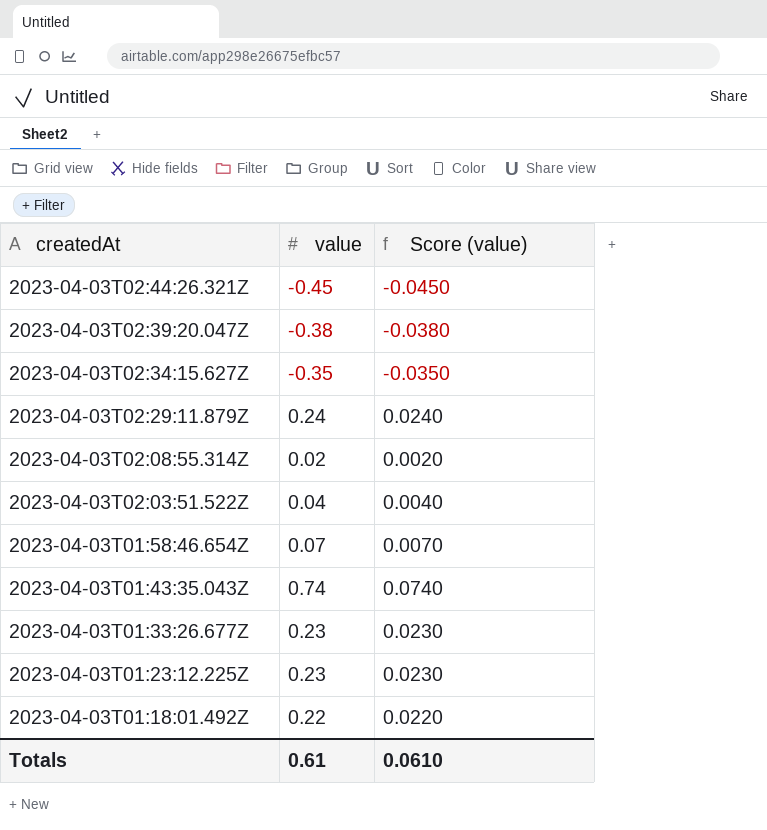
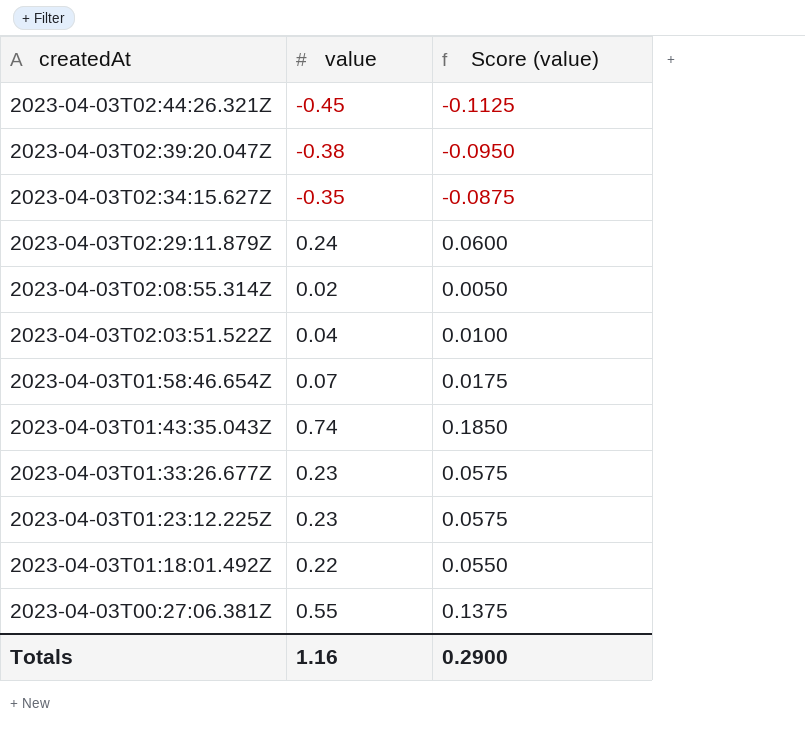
column Score (value) | formula: [value] * 0.1 -> [value] * 0.25
row 2023-04-03T00:27:06.381Z: none -> 0.55 | 0.1375
Totals | value: 0.61 -> 1.16
Totals | Score (value): 0.0610 -> 0.2900

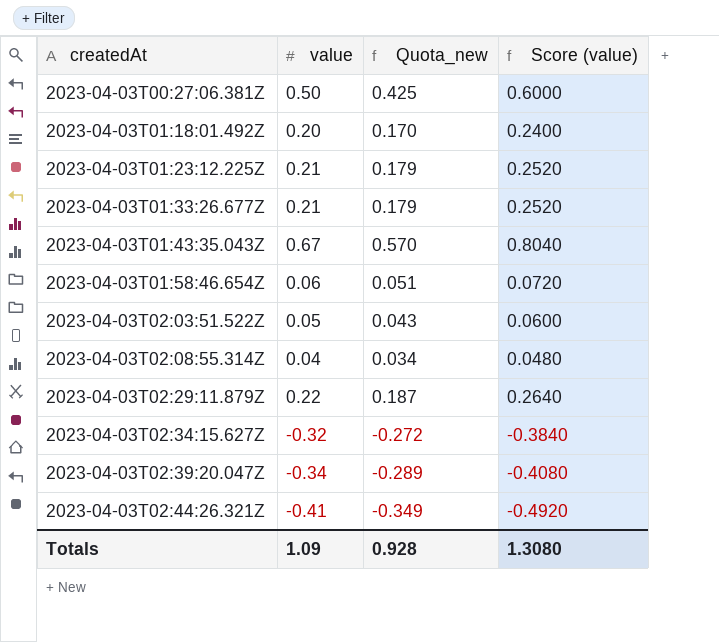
row order: createdAt descending -> createdAt ascending
column Quota_new | formula: none -> [value] * 0.85
column Score (value) | formula: [value] * 0.25 -> [value] * 1.2
2023-04-03T00:27:06.381Z | value: 0.55 -> 0.50
2023-04-03T01:18:01.492Z | value: 0.22 -> 0.20
2023-04-03T01:23:12.225Z | value: 0.23 -> 0.21
2023-04-03T01:33:26.677Z | value: 0.23 -> 0.21
2023-04-03T01:43:35.043Z | value: 0.74 -> 0.67
2023-04-03T01:58:46.654Z | value: 0.07 -> 0.06
2023-04-03T02:03:51.522Z | value: 0.04 -> 0.05
2023-04-03T02:08:55.314Z | value: 0.02 -> 0.04
2023-04-03T02:29:11.879Z | value: 0.24 -> 0.22
2023-04-03T02:34:15.627Z | value: -0.35 -> -0.32
2023-04-03T02:39:20.047Z | value: -0.38 -> -0.34
2023-04-03T02:44:26.321Z | value: -0.45 -> -0.41
Totals | value: 1.16 -> 1.09
Totals | Score (value): 0.2900 -> 1.3080

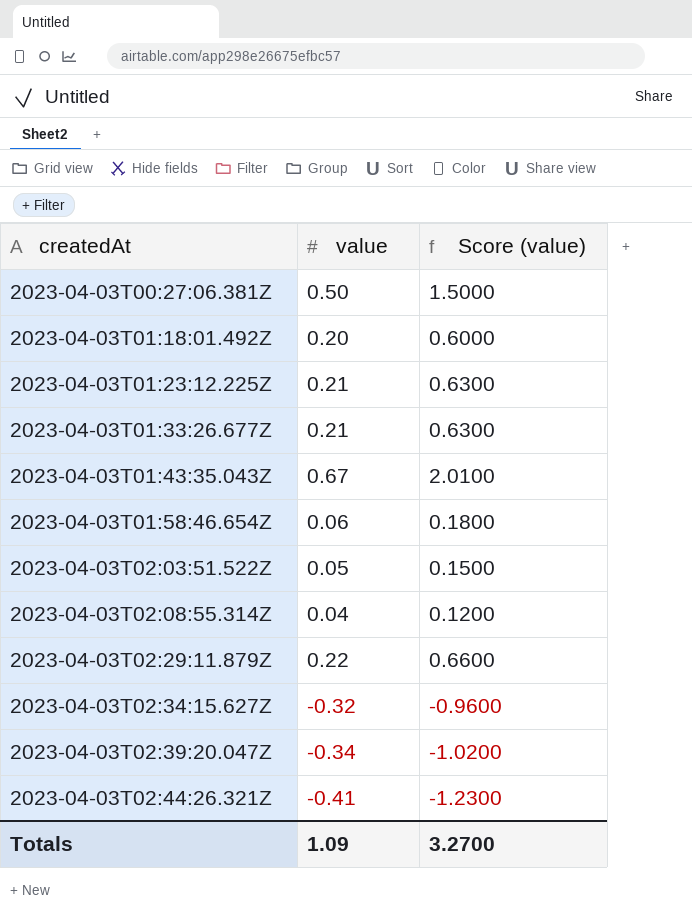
column Quota_new | formula: [value] * 0.85 -> none
column Score (value) | formula: [value] * 1.2 -> [value] * 3
Totals | Score (value): 1.3080 -> 3.2700

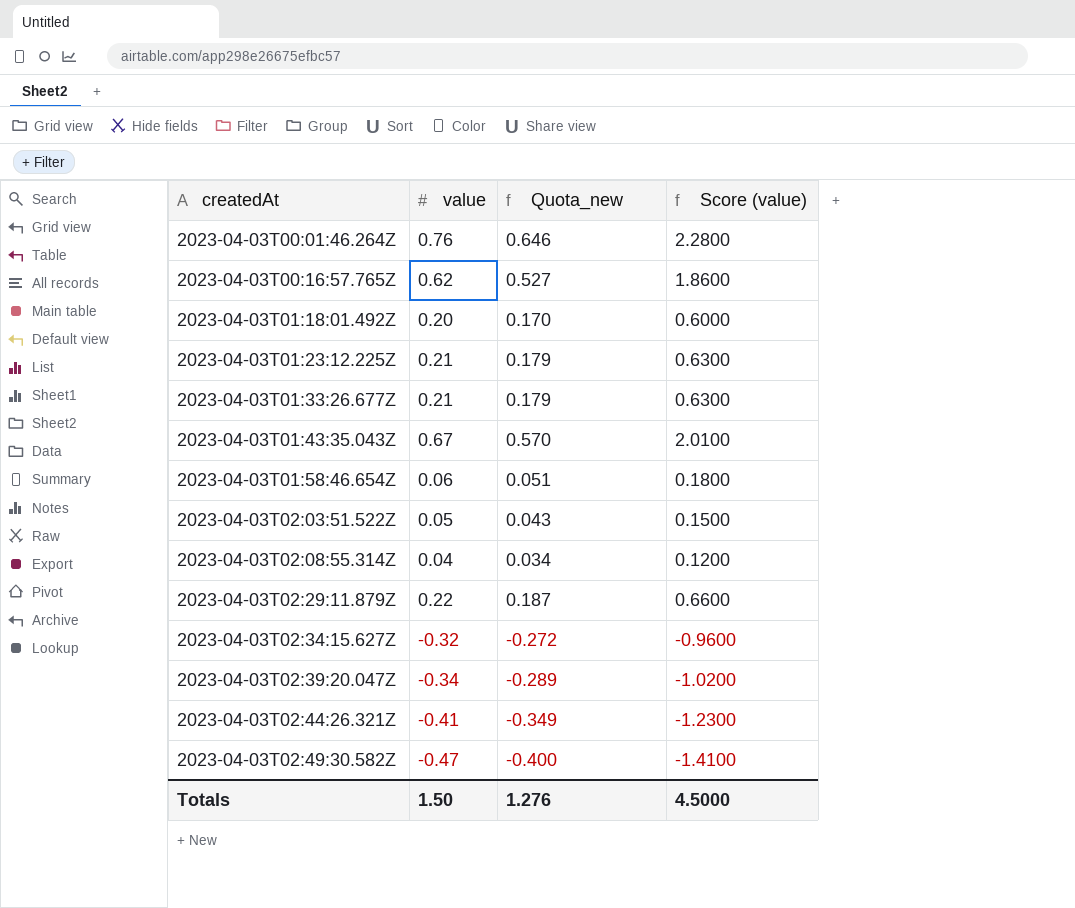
column Quota_new | formula: none -> [value] * 0.85
row 2023-04-03T00:27:06.381Z: 0.50 | 1.5000 -> none
row 2023-04-03T00:01:46.264Z: none -> 0.76 | 0.646 | 2.2800
row 2023-04-03T00:16:57.765Z: none -> 0.62 | 0.527 | 1.8600
row 2023-04-03T02:49:30.582Z: none -> -0.47 | -0.400 | -1.4100
Totals | value: 1.09 -> 1.50
Totals | Score (value): 3.2700 -> 4.5000

